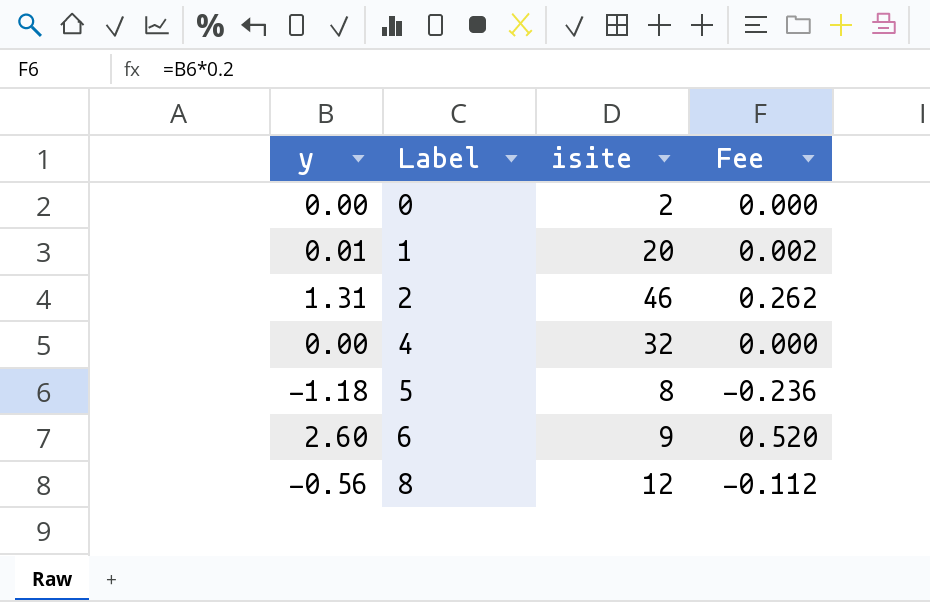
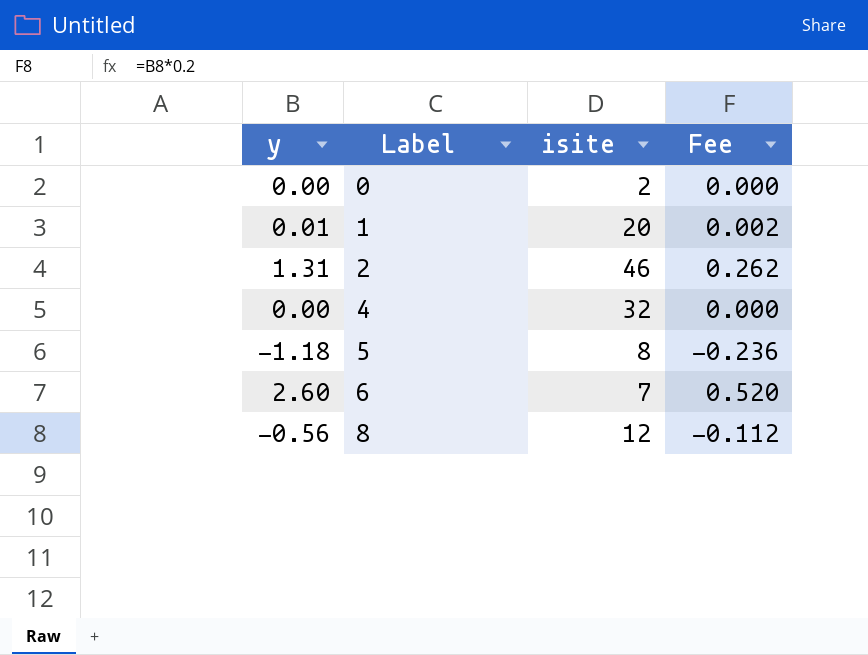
6 | isite: 9 -> 7

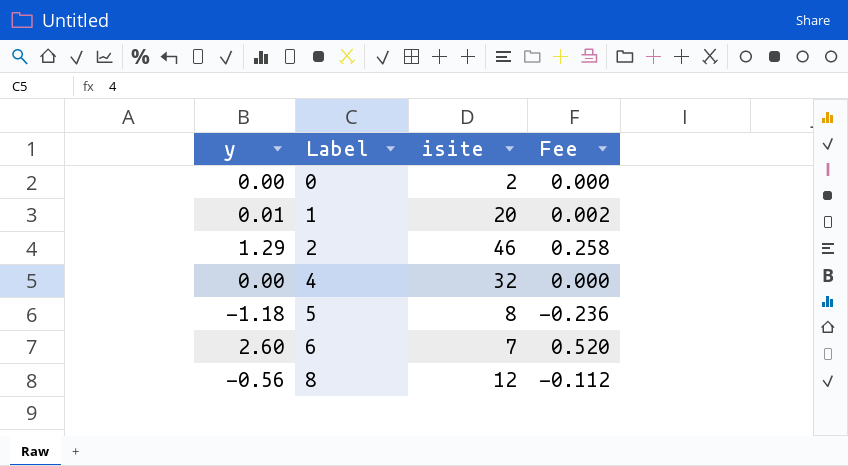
2 | y: 1.31 -> 1.29
2 | Fee: 0.262 -> 0.258

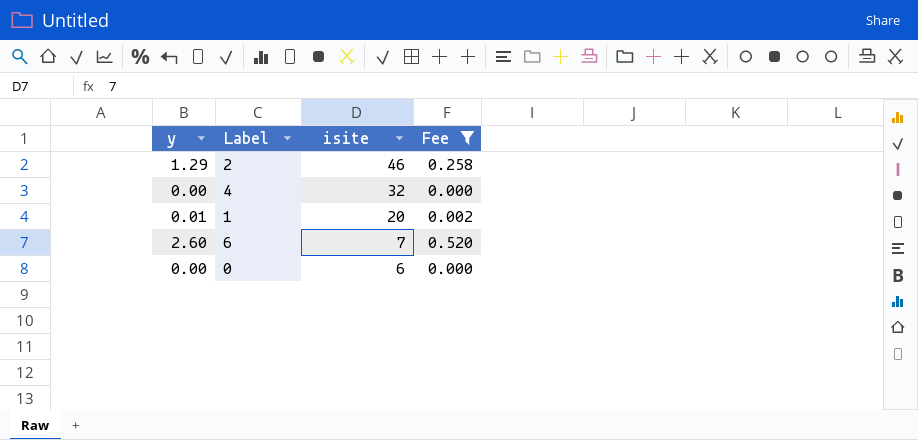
filter: none -> Fee >= 0.000
row order: Label ascending -> isite descending
0 | isite: 2 -> 6

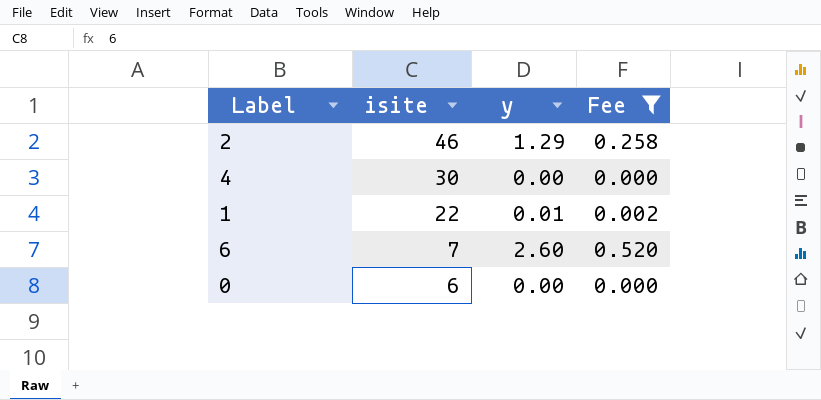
column y | position: 1 -> 3
4 | isite: 32 -> 30
1 | isite: 20 -> 22

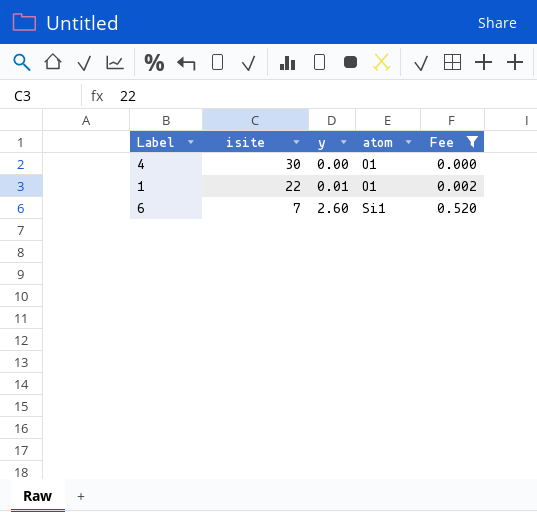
column atom | position: none -> 4
row 2: 46 | 1.29 | 0.258 -> none
row 0: 6 | 0.00 | 0.000 -> none

